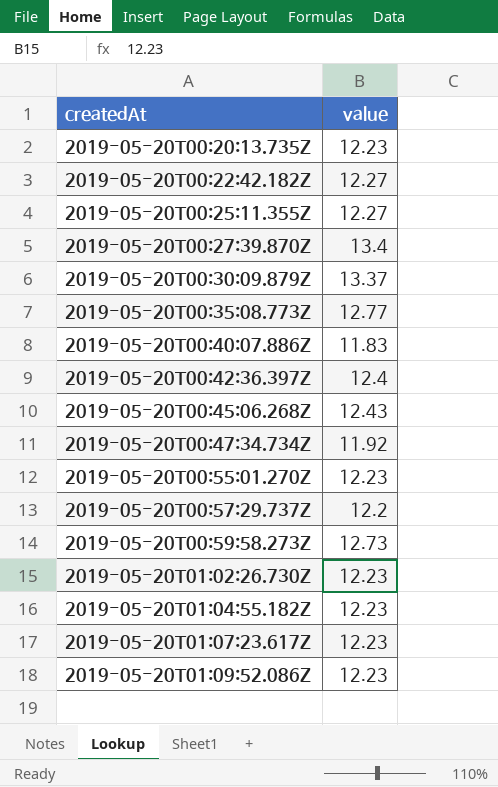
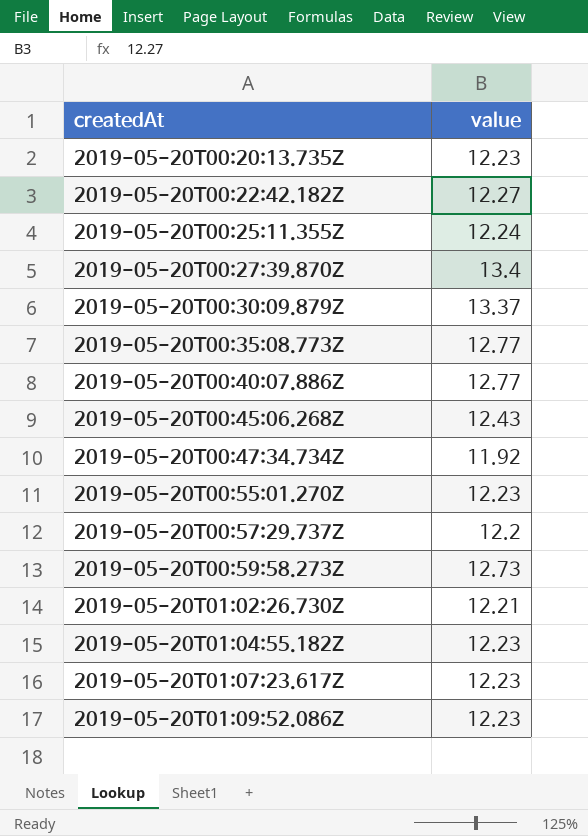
row 2019-05-20T00:42:36.397Z: 12.4 -> none
2019-05-20T00:25:11.355Z | value: 12.27 -> 12.24
2019-05-20T00:40:07.886Z | value: 11.83 -> 12.77
2019-05-20T01:02:26.730Z | value: 12.23 -> 12.21

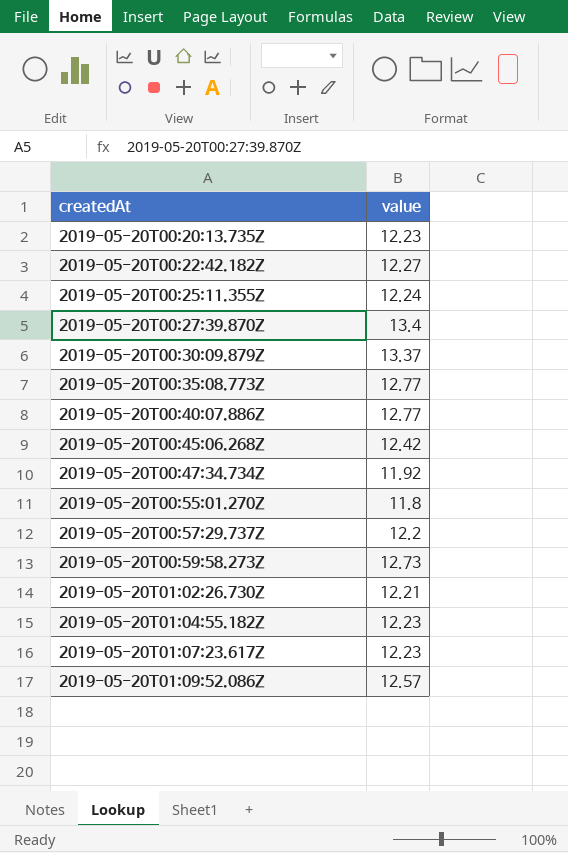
2019-05-20T00:45:06.268Z | value: 12.43 -> 12.42
2019-05-20T00:55:01.270Z | value: 12.23 -> 11.8
2019-05-20T01:09:52.086Z | value: 12.23 -> 12.57

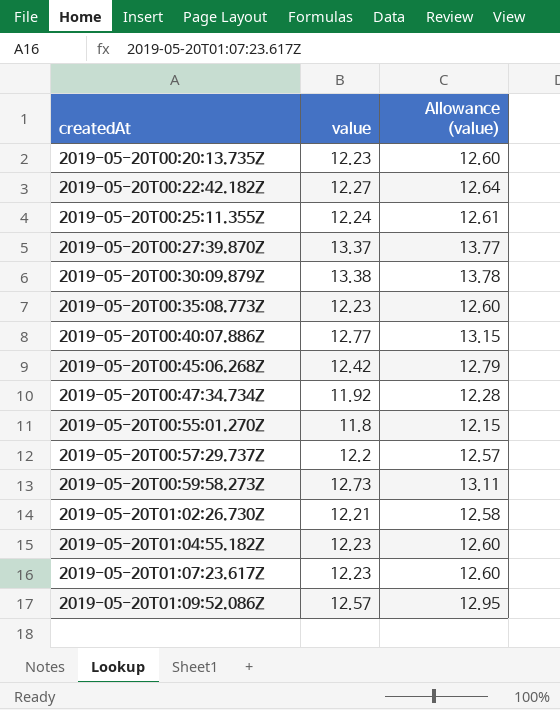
column Allowance (value) | formula: none -> [value] * 1.03
2019-05-20T00:27:39.870Z | value: 13.4 -> 13.37
2019-05-20T00:30:09.879Z | value: 13.37 -> 13.38
2019-05-20T00:35:08.773Z | value: 12.77 -> 12.23

